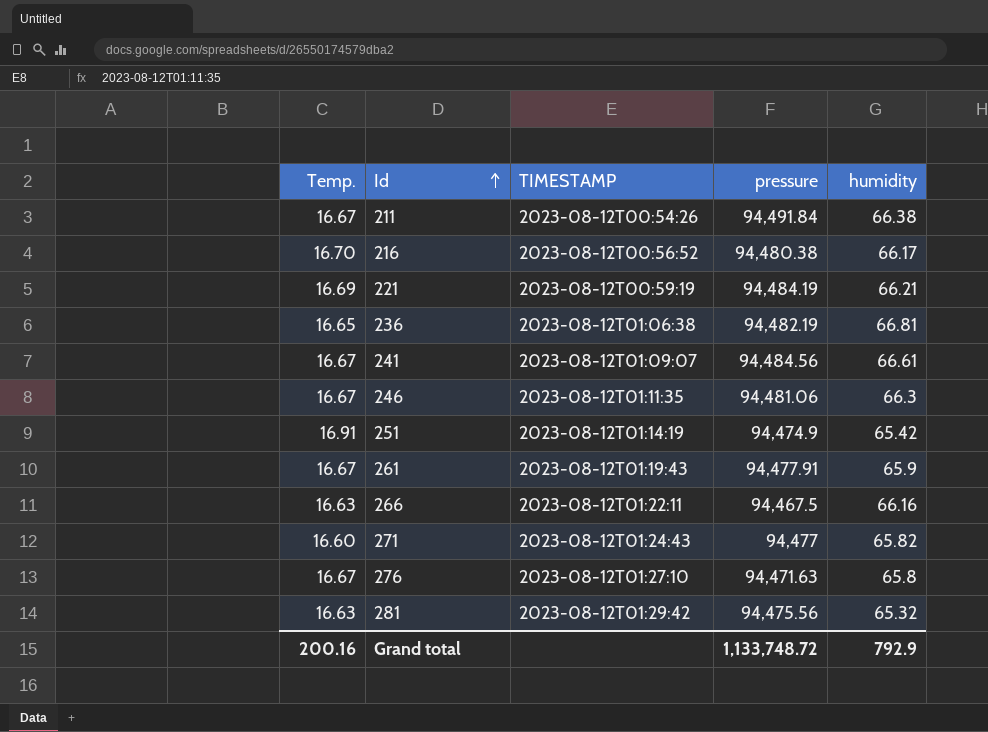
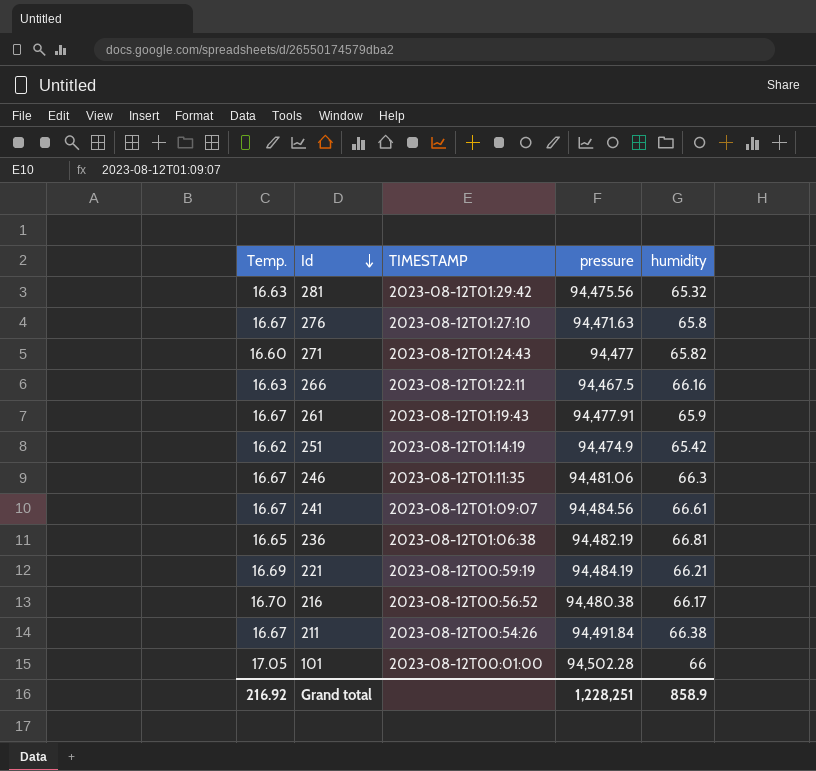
row order: Id ascending -> Id descending
251 | Temp.: 16.91 -> 16.62
row 101: none -> 17.05 | 2023-08-12T00:01:00 | 94,502.28 | 66
Grand total | Temp.: 200.16 -> 216.92
Grand total | pressure: 1,133,748.72 -> 1,228,251
Grand total | humidity: 792.9 -> 858.9

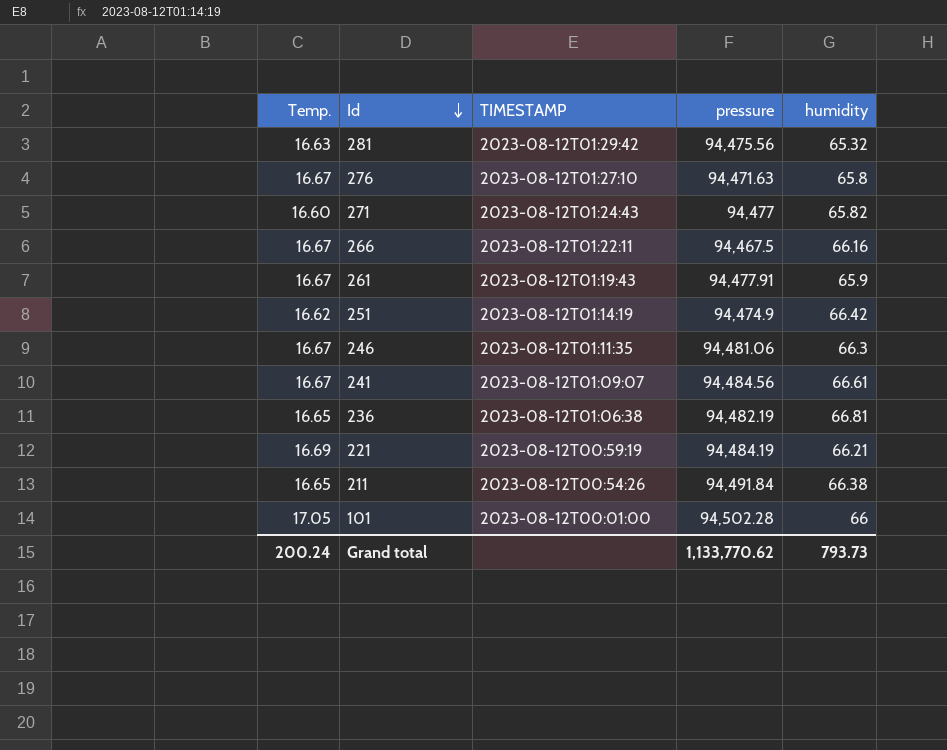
row 216: 16.70 | 2023-08-12T00:56:52 | 94,480.38 | 66.17 -> none
266 | Temp.: 16.63 -> 16.67
251 | humidity: 65.42 -> 66.42
211 | Temp.: 16.67 -> 16.65
Grand total | Temp.: 216.92 -> 200.24
Grand total | pressure: 1,228,251 -> 1,133,770.62
Grand total | humidity: 858.9 -> 793.73

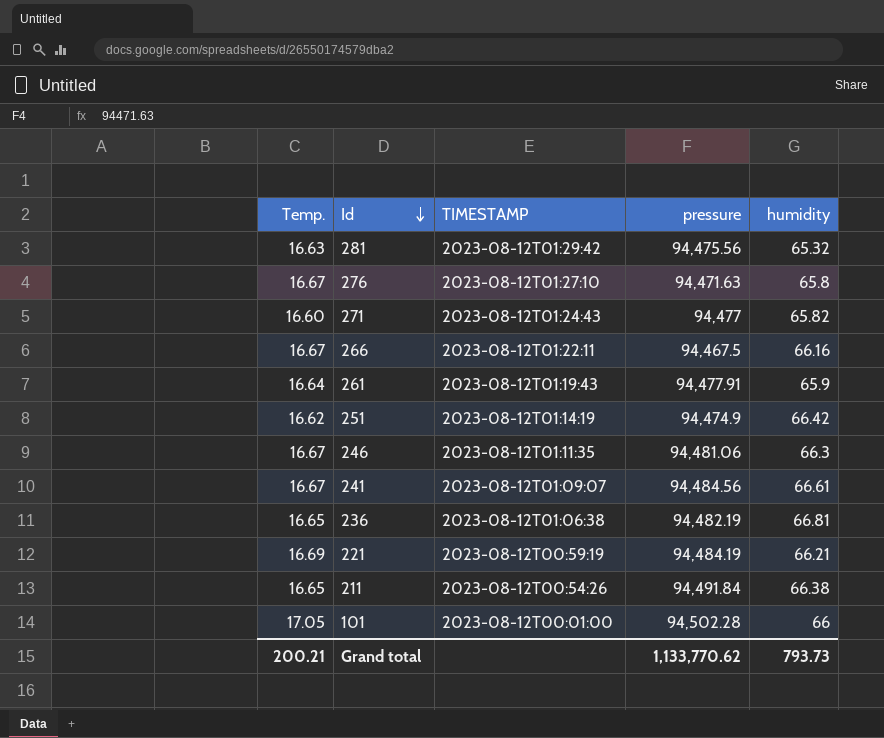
261 | Temp.: 16.67 -> 16.64
Grand total | Temp.: 200.24 -> 200.21

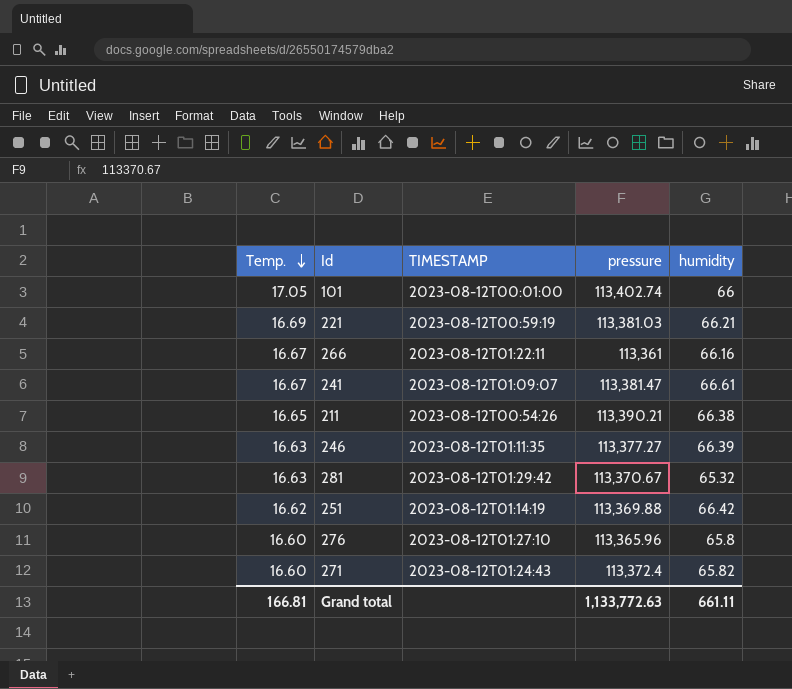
row order: Id descending -> Temp. descending
row 261: 16.64 | 2023-08-12T01:19:43 | 94,477.91 | 65.9 -> none
row 236: 16.65 | 2023-08-12T01:06:38 | 94,482.19 | 66.81 -> none
101 | pressure: 94,502.28 -> 113,402.74
221 | pressure: 94,484.19 -> 113,381.03
266 | pressure: 94,467.5 -> 113,361
241 | pressure: 94,484.56 -> 113,381.47
211 | pressure: 94,491.84 -> 113,390.21
246 | Temp.: 16.67 -> 16.63
246 | pressure: 94,481.06 -> 113,377.27
246 | humidity: 66.3 -> 66.39
281 | pressure: 94,475.56 -> 113,370.67
251 | pressure: 94,474.9 -> 113,369.88
276 | Temp.: 16.67 -> 16.60
276 | pressure: 94,471.63 -> 113,365.96
271 | pressure: 94,477 -> 113,372.4
Grand total | Temp.: 200.21 -> 166.81
Grand total | pressure: 1,133,770.62 -> 1,133,772.63
Grand total | humidity: 793.73 -> 661.11

